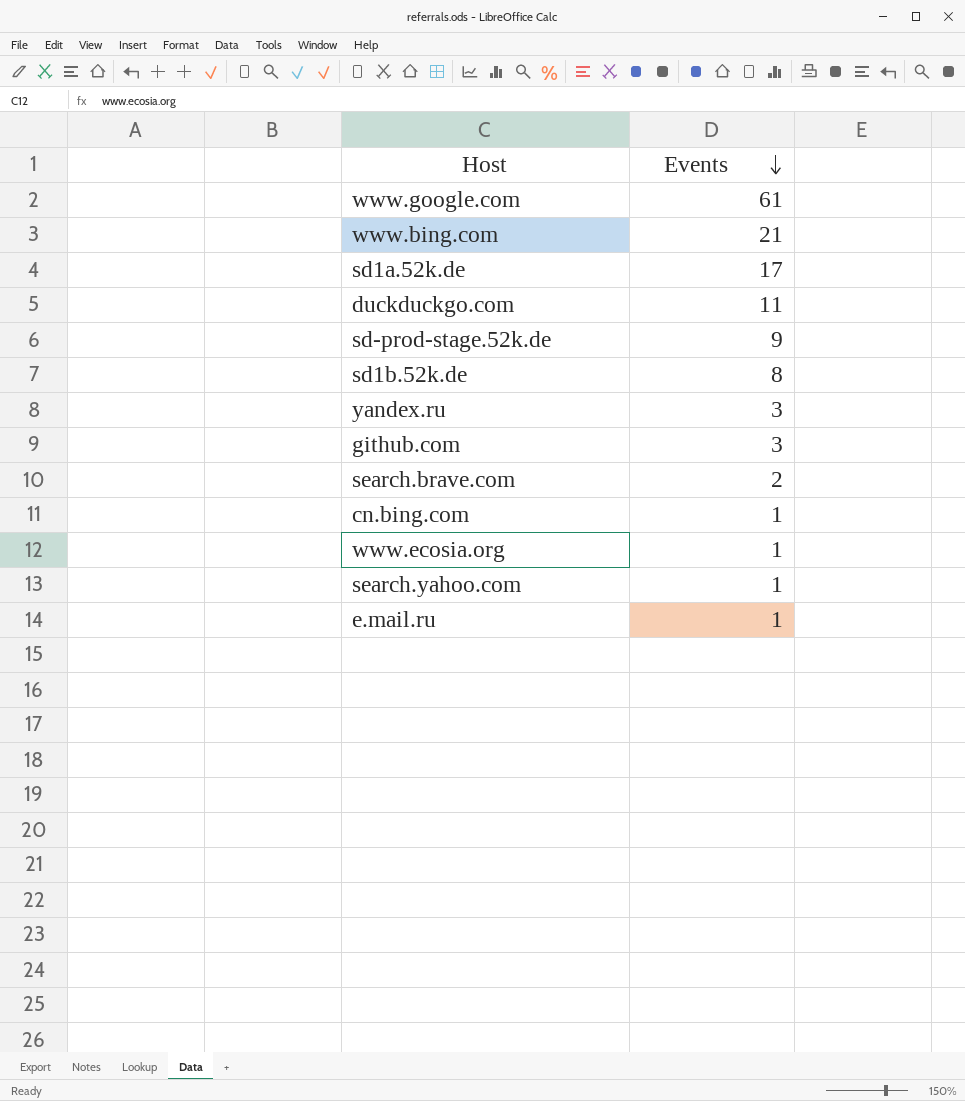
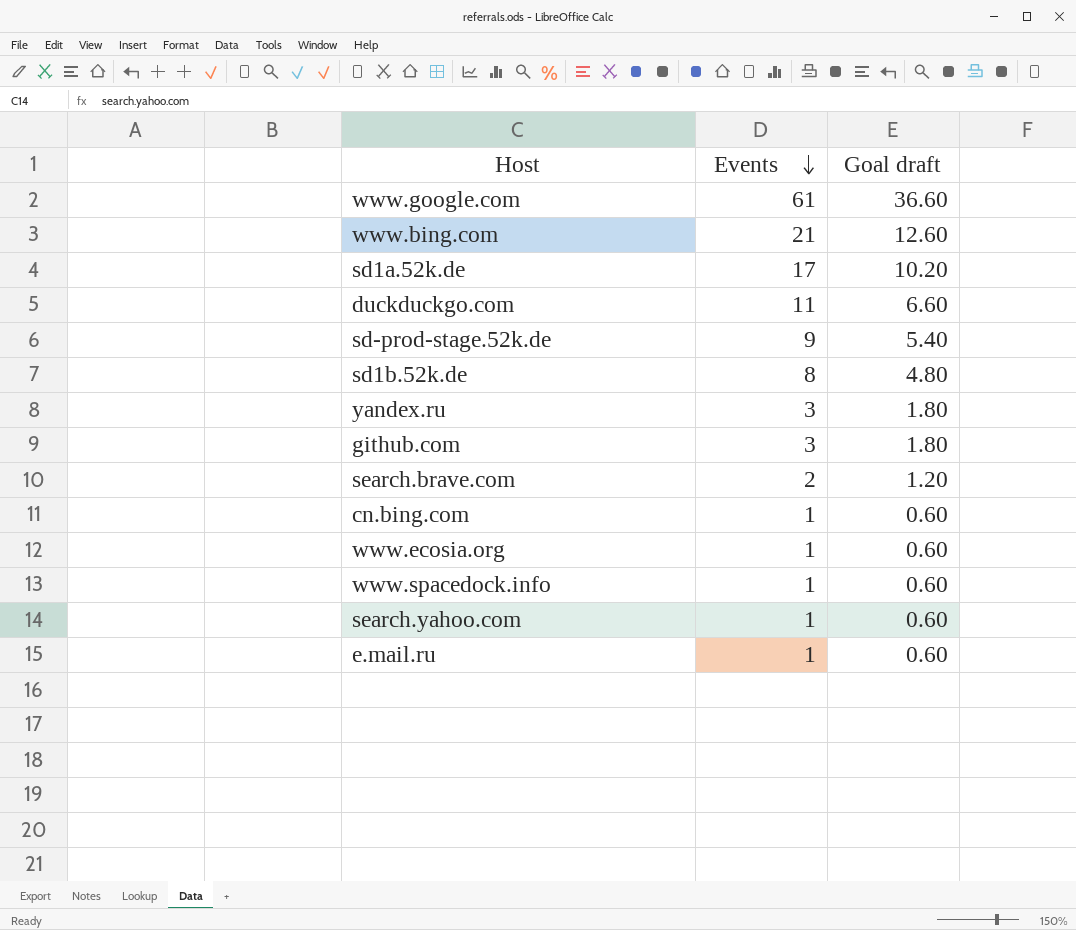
column Goal draft | formula: none -> [Events] * 0.6
row www.spacedock.info: none -> 1 | 0.60

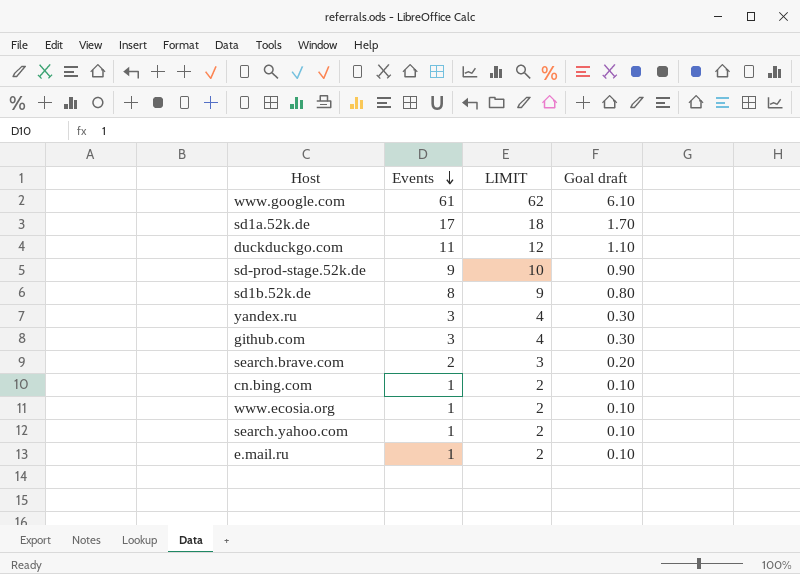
column LIMIT | formula: none -> [Events] + 1
column Goal draft | formula: [Events] * 0.6 -> [Events] * 0.1
row www.bing.com: 21 | 12.60 -> none
row www.spacedock.info: 1 | 0.60 -> none

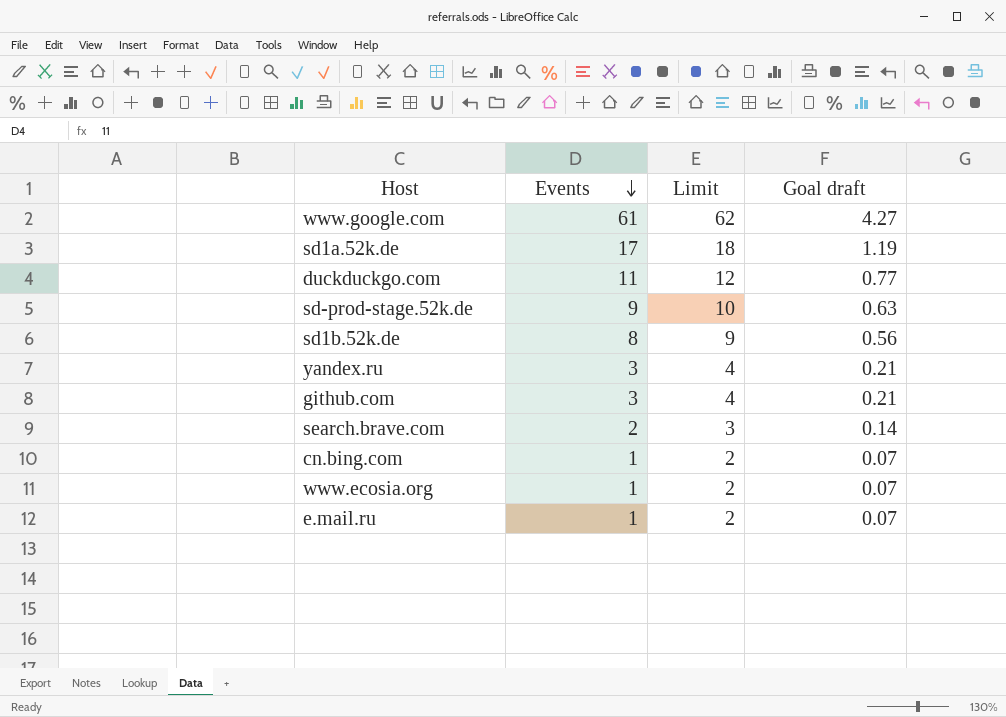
column name: LIMIT -> Limit
column Goal draft | formula: [Events] * 0.1 -> [Events] * 0.07
row search.yahoo.com: 1 | 2 | 0.10 -> none

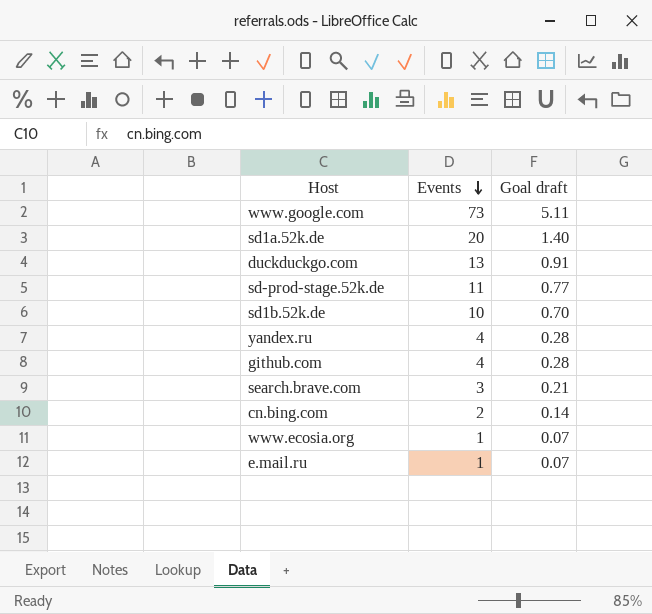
column Limit | formula: [Events] + 1 -> none
www.google.com | Events: 61 -> 73
www.google.com | Goal draft: 4.27 -> 5.11
sd1a.52k.de | Events: 17 -> 20
sd1a.52k.de | Goal draft: 1.19 -> 1.40
duckduckgo.com | Events: 11 -> 13
duckduckgo.com | Goal draft: 0.77 -> 0.91
sd-prod-stage.52k.de | Events: 9 -> 11
sd-prod-stage.52k.de | Goal draft: 0.63 -> 0.77
sd1b.52k.de | Events: 8 -> 10
sd1b.52k.de | Goal draft: 0.56 -> 0.70
yandex.ru | Events: 3 -> 4
yandex.ru | Goal draft: 0.21 -> 0.28
github.com | Events: 3 -> 4
github.com | Goal draft: 0.21 -> 0.28
search.brave.com | Events: 2 -> 3
search.brave.com | Goal draft: 0.14 -> 0.21
cn.bing.com | Events: 1 -> 2
cn.bing.com | Goal draft: 0.07 -> 0.14

